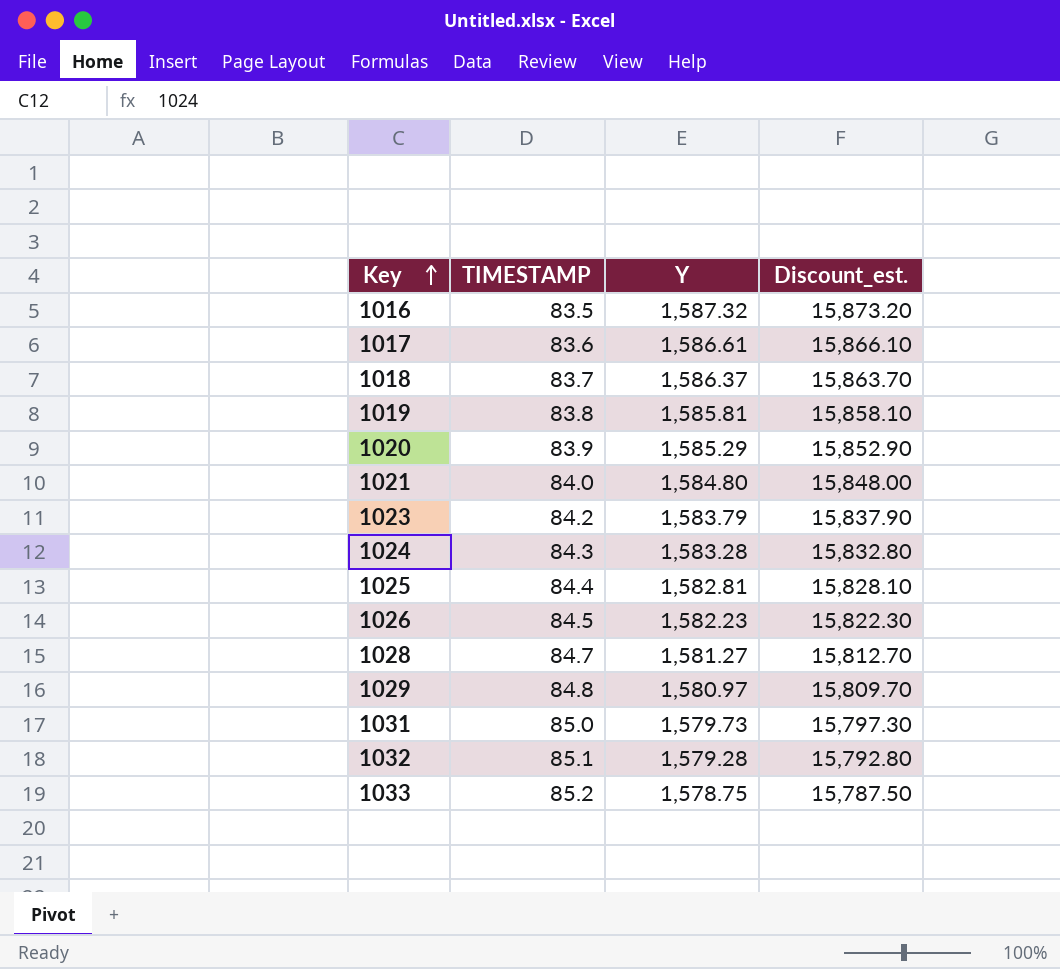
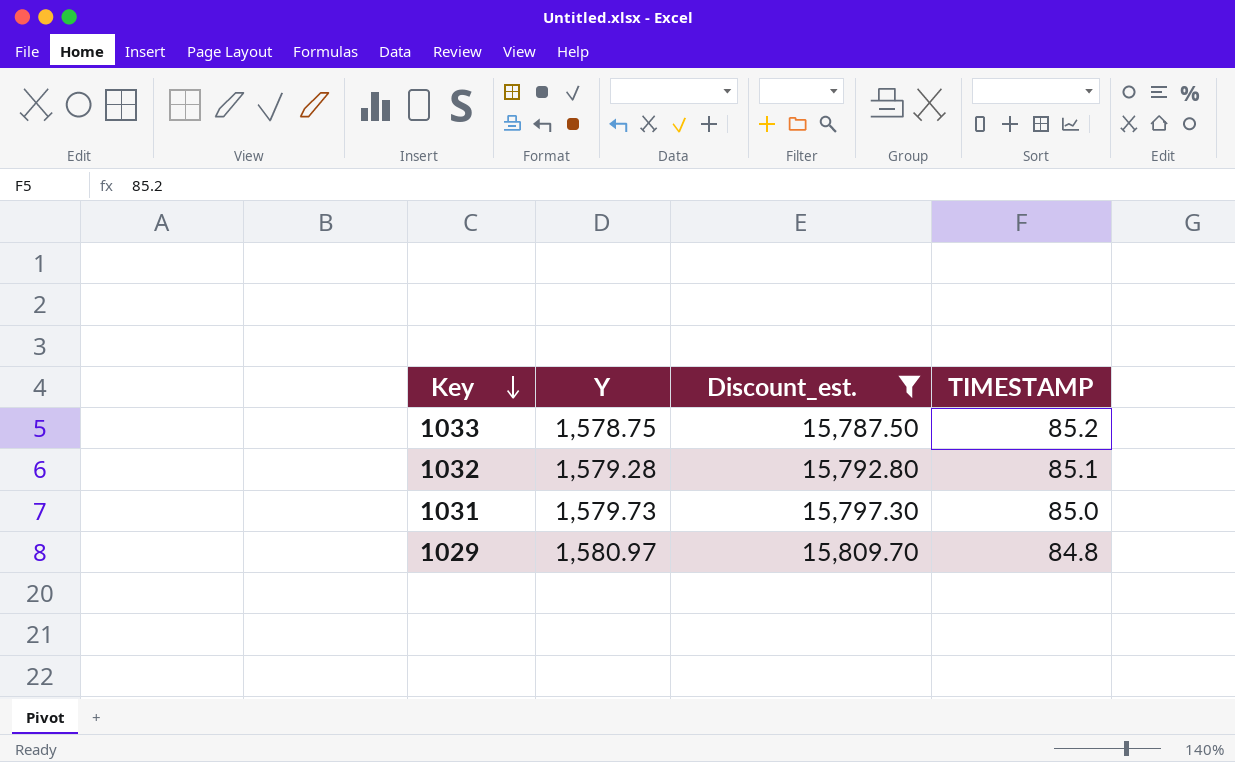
filter: none -> Discount_est. <= 15,809.70
row order: Key ascending -> Key descending
column TIMESTAMP | position: 2 -> 4

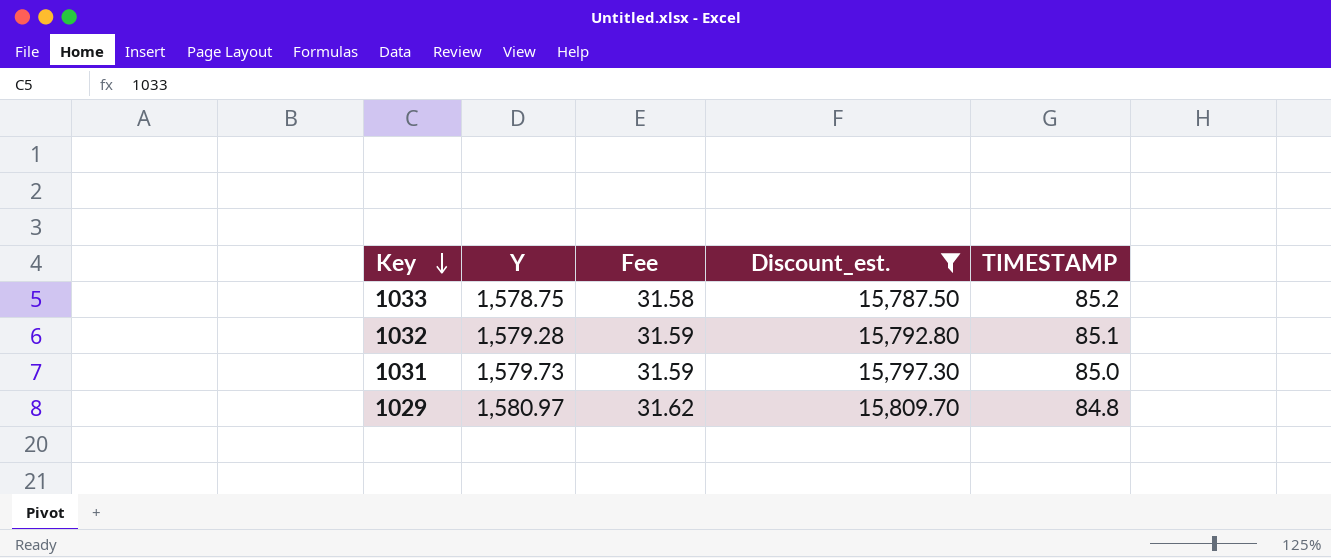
column Fee | formula: none -> [Y] * 0.02

